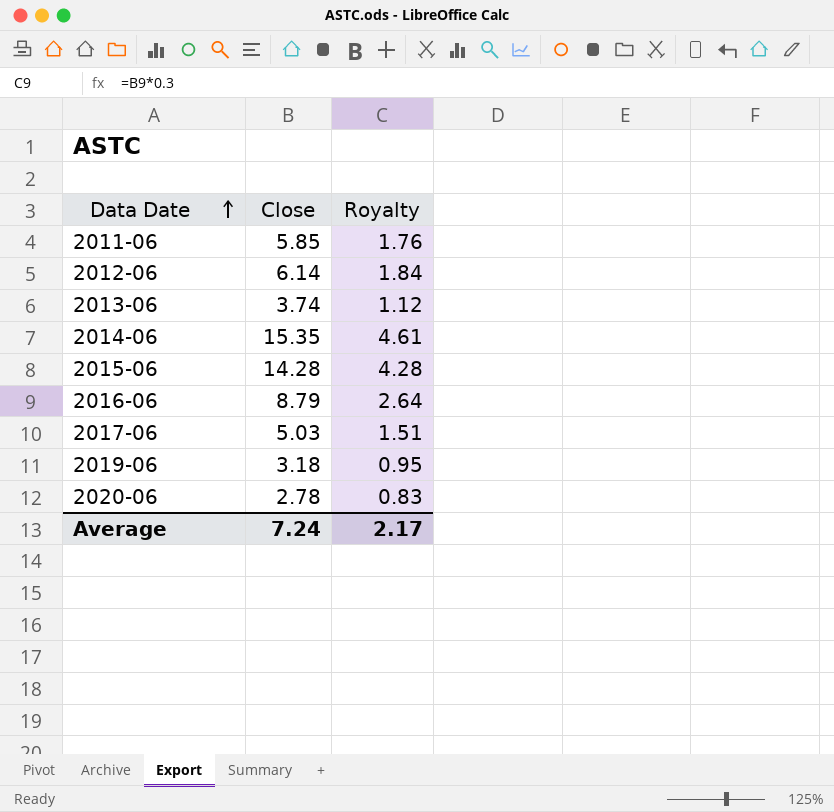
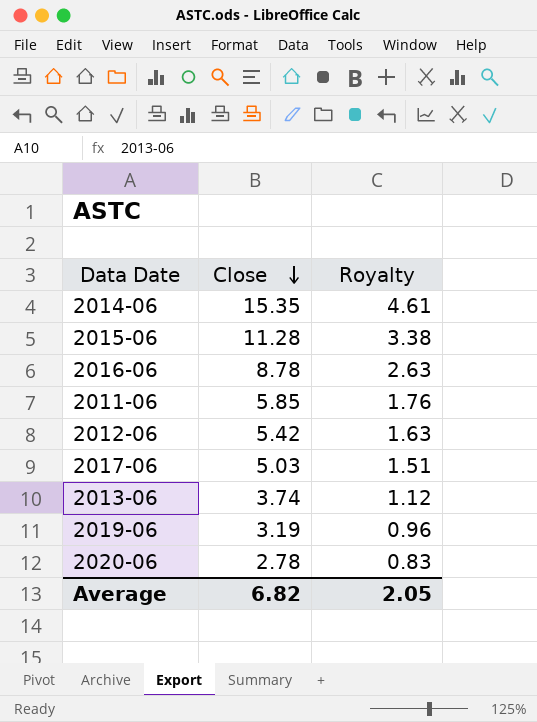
row order: Data Date ascending -> Close descending
2015-06 | Close: 14.28 -> 11.28
2015-06 | Royalty: 4.28 -> 3.38
2016-06 | Close: 8.79 -> 8.78
2016-06 | Royalty: 2.64 -> 2.63
2012-06 | Close: 6.14 -> 5.42
2012-06 | Royalty: 1.84 -> 1.63
2019-06 | Close: 3.18 -> 3.19
2019-06 | Royalty: 0.95 -> 0.96
Average | Close: 7.24 -> 6.82
Average | Royalty: 2.17 -> 2.05

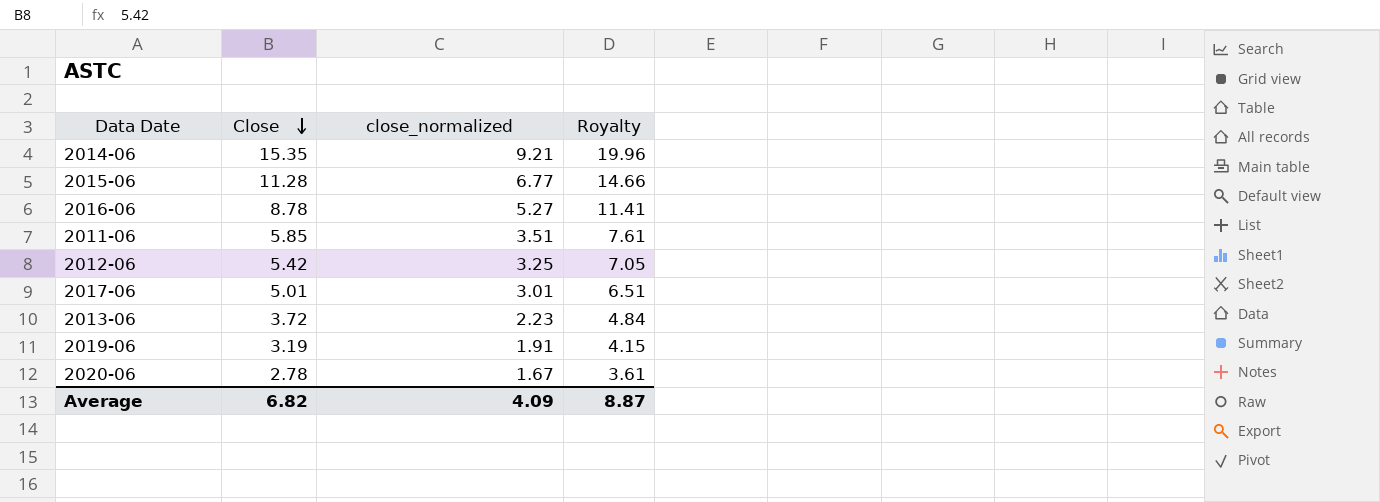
column close_normalized | formula: none -> [Close] * 0.6
column Royalty | formula: [Close] * 0.3 -> [Close] * 1.3
2017-06 | Close: 5.03 -> 5.01
2013-06 | Close: 3.74 -> 3.72
Average | Royalty: 2.05 -> 8.87

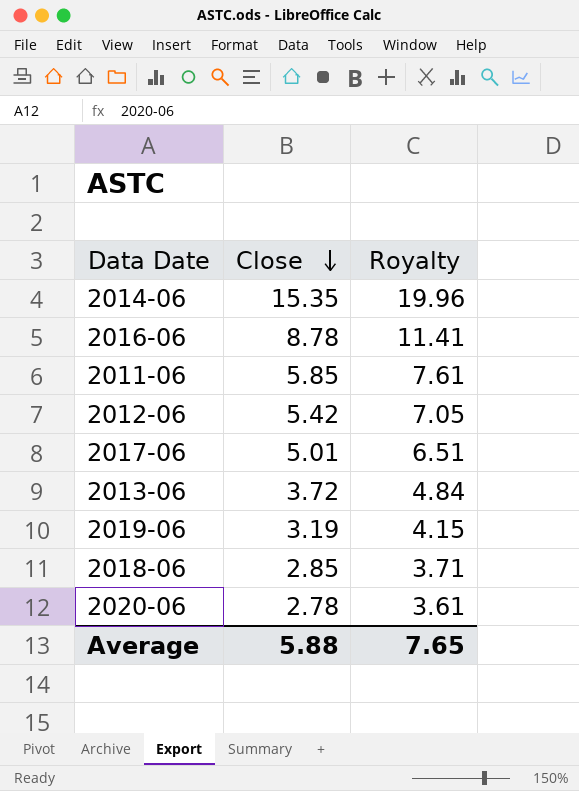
column close_normalized | formula: [Close] * 0.6 -> none
row 2015-06: 11.28 | 6.77 | 14.66 -> none
row 2018-06: none -> 2.85 | 3.71
Average | Close: 6.82 -> 5.88
Average | Royalty: 8.87 -> 7.65

